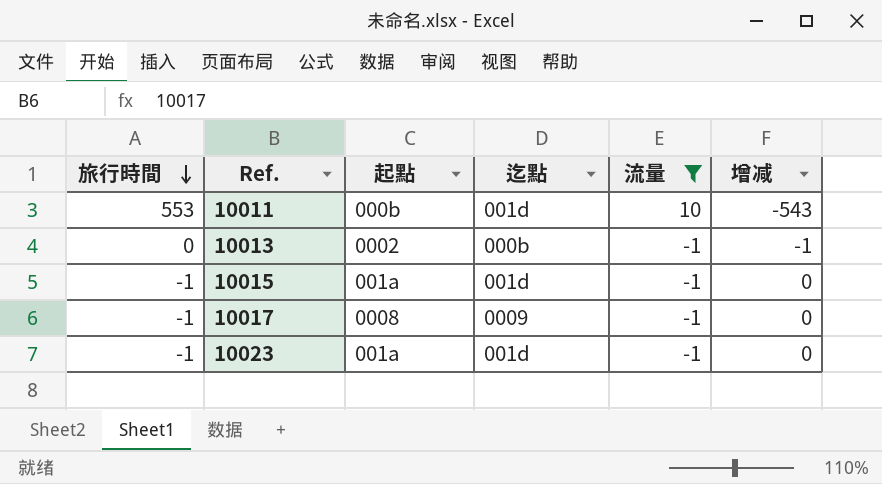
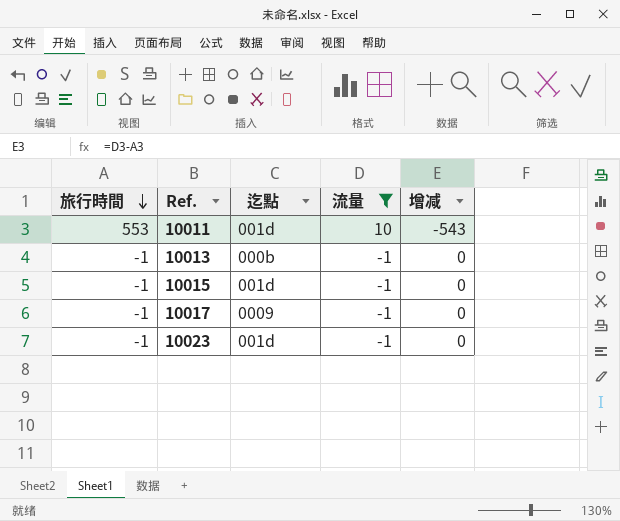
column 起點 | position: 3 -> none
10013 | 旅行時間: 0 -> -1
10013 | 增减: -1 -> 0

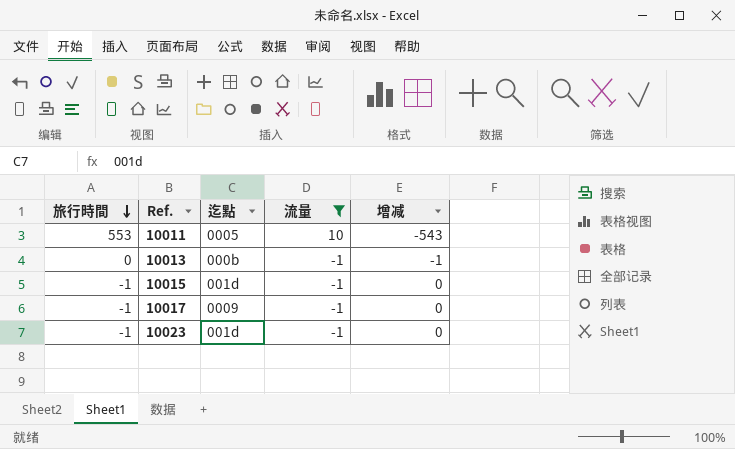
10011 | 迄點: 001d -> 0005
10013 | 旅行時間: -1 -> 0
10013 | 增减: 0 -> -1

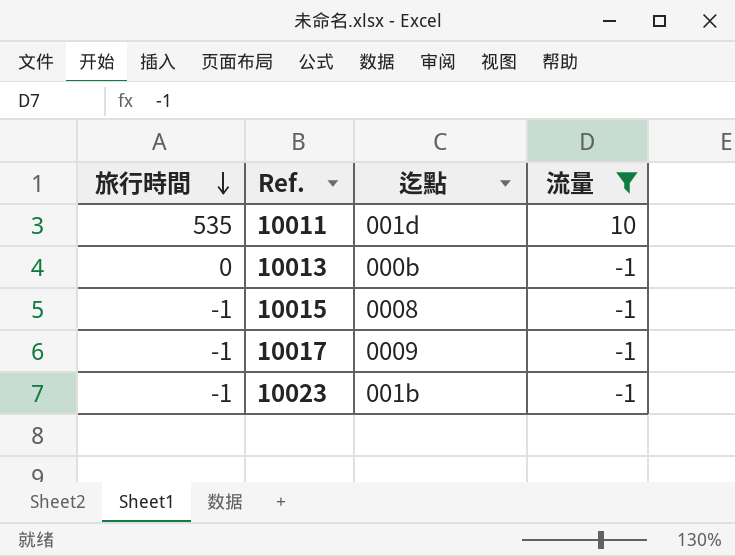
column 增减 | formula: [流量] - [旅行時間] -> none
10011 | 旅行時間: 553 -> 535
10011 | 迄點: 0005 -> 001d
10015 | 迄點: 001d -> 0008
10023 | 迄點: 001d -> 001b

